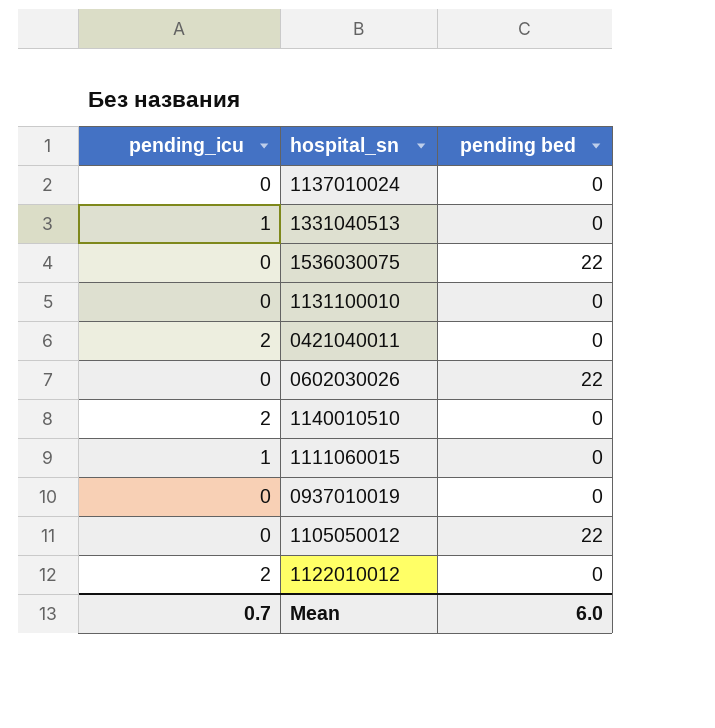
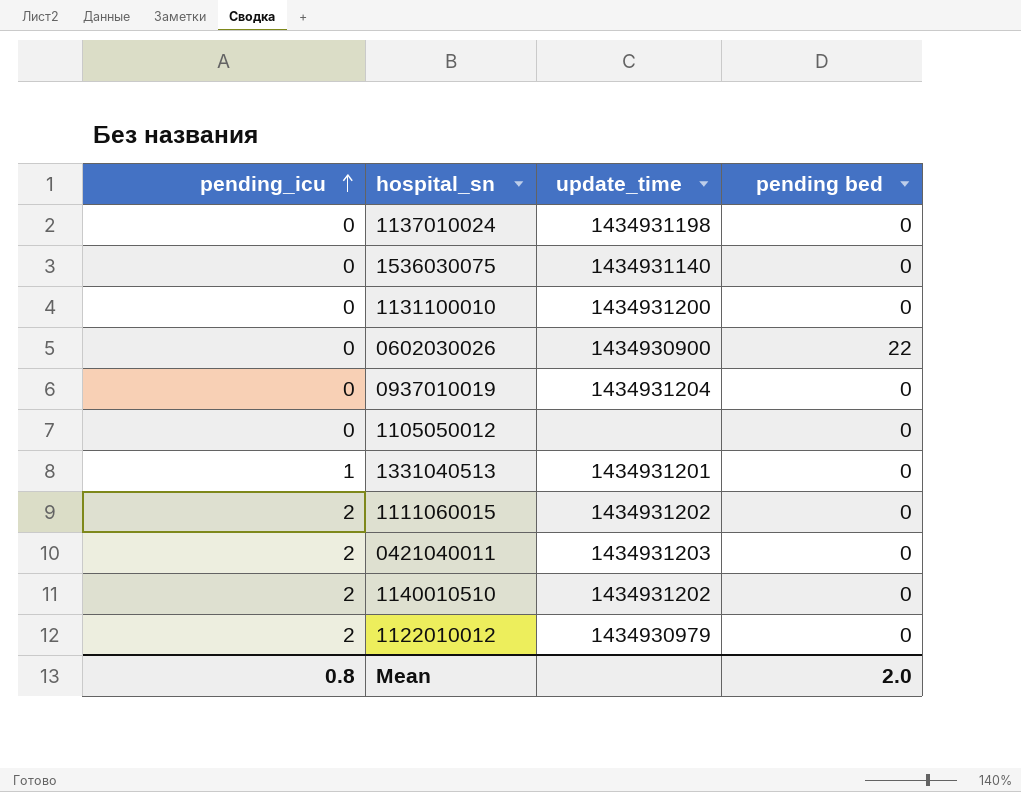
row order: none -> pending_icu ascending
column update_time | position: none -> 3
1536030075 | pending bed: 22 -> 0
1105050012 | pending bed: 22 -> 0
1111060015 | pending_icu: 1 -> 2
Mean | pending_icu: 0.7 -> 0.8
Mean | pending bed: 6.0 -> 2.0

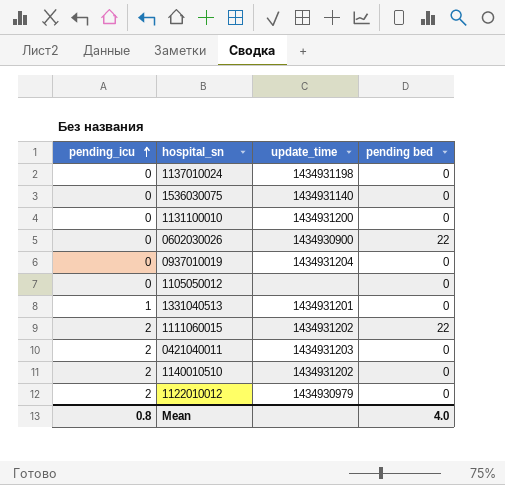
1111060015 | pending bed: 0 -> 22
Mean | pending bed: 2.0 -> 4.0

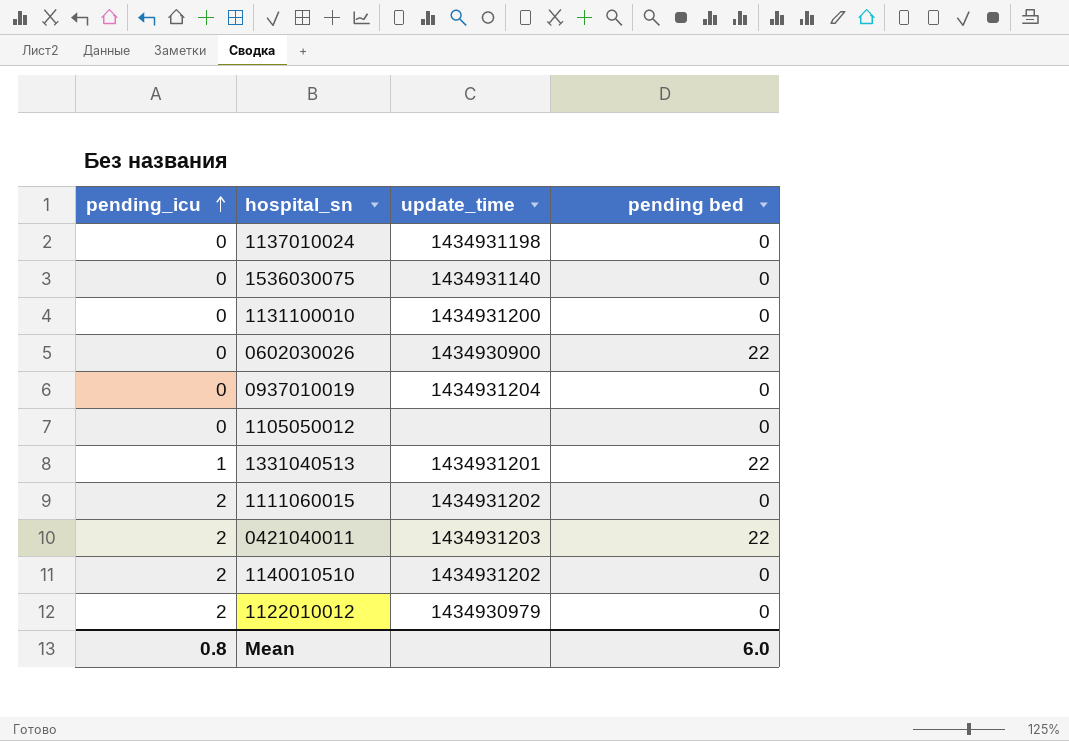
1331040513 | pending bed: 0 -> 22
1111060015 | pending bed: 22 -> 0
0421040011 | pending bed: 0 -> 22
Mean | pending bed: 4.0 -> 6.0

